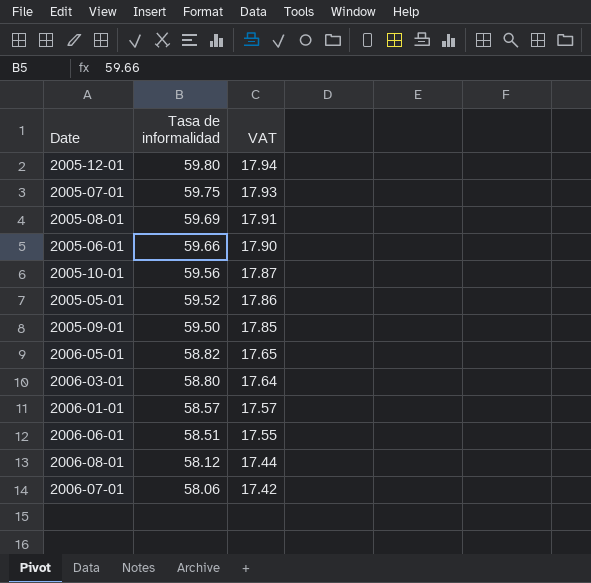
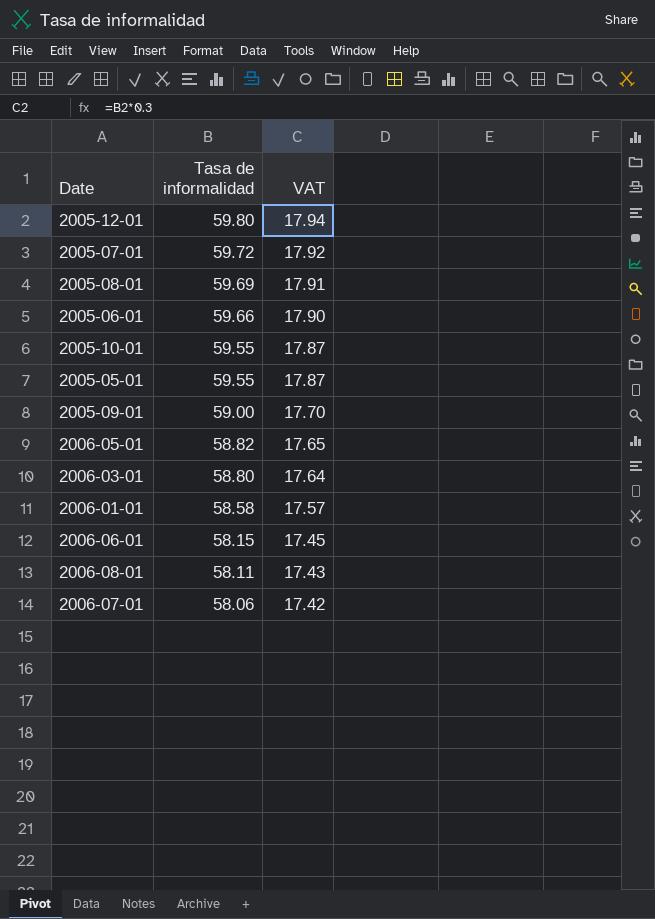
2005-07-01 | Tasa de informalidad: 59.75 -> 59.72
2005-07-01 | VAT: 17.93 -> 17.92
2005-10-01 | Tasa de informalidad: 59.56 -> 59.55
2005-05-01 | Tasa de informalidad: 59.52 -> 59.55
2005-05-01 | VAT: 17.86 -> 17.87
2005-09-01 | Tasa de informalidad: 59.50 -> 59.00
2005-09-01 | VAT: 17.85 -> 17.70
2006-01-01 | Tasa de informalidad: 58.57 -> 58.58
2006-06-01 | Tasa de informalidad: 58.51 -> 58.15
2006-06-01 | VAT: 17.55 -> 17.45
2006-08-01 | Tasa de informalidad: 58.12 -> 58.11
2006-08-01 | VAT: 17.44 -> 17.43

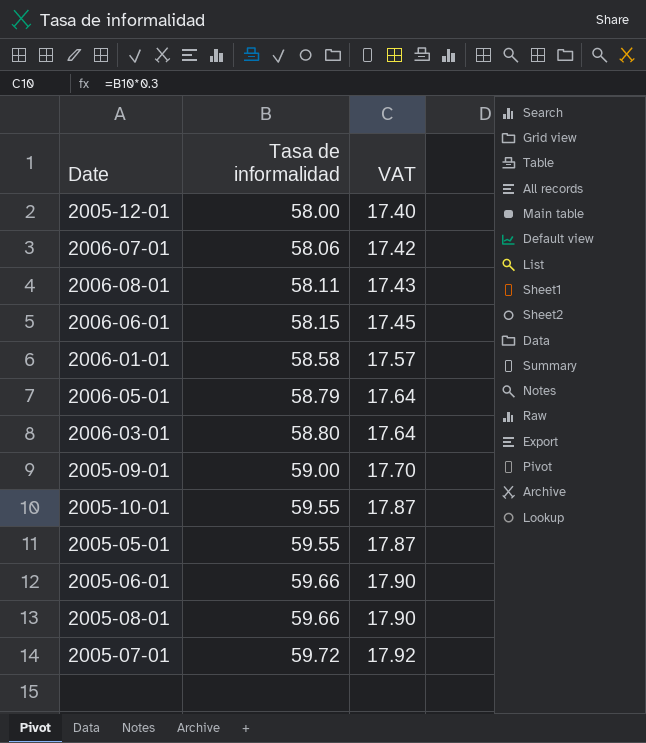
row order: Tasa de informalidad descending -> Tasa de informalidad ascending
2005-12-01 | Tasa de informalidad: 59.80 -> 58.00
2005-12-01 | VAT: 17.94 -> 17.40
2006-05-01 | Tasa de informalidad: 58.82 -> 58.79
2006-05-01 | VAT: 17.65 -> 17.64
2005-08-01 | Tasa de informalidad: 59.69 -> 59.66
2005-08-01 | VAT: 17.91 -> 17.90

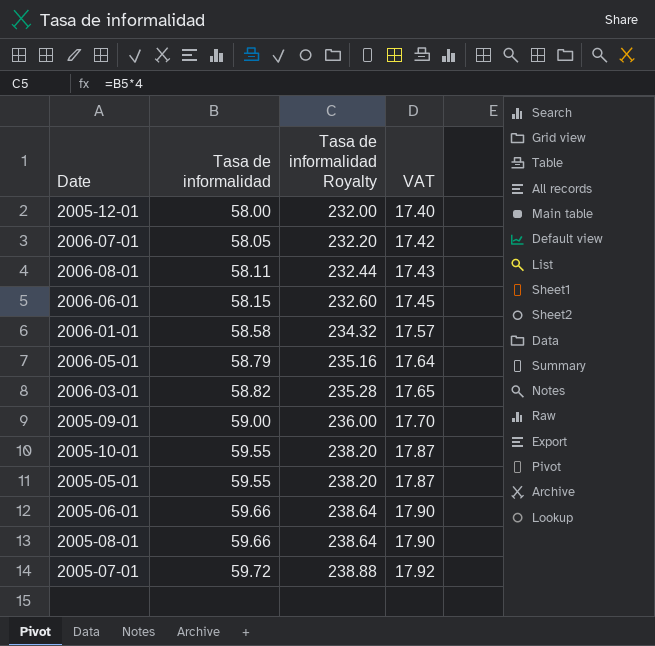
column Tasa de informalidad Royalty | formula: none -> [Tasa de informalidad] * 4
2006-07-01 | Tasa de informalidad: 58.06 -> 58.05
2006-03-01 | Tasa de informalidad: 58.80 -> 58.82
2006-03-01 | VAT: 17.64 -> 17.65

